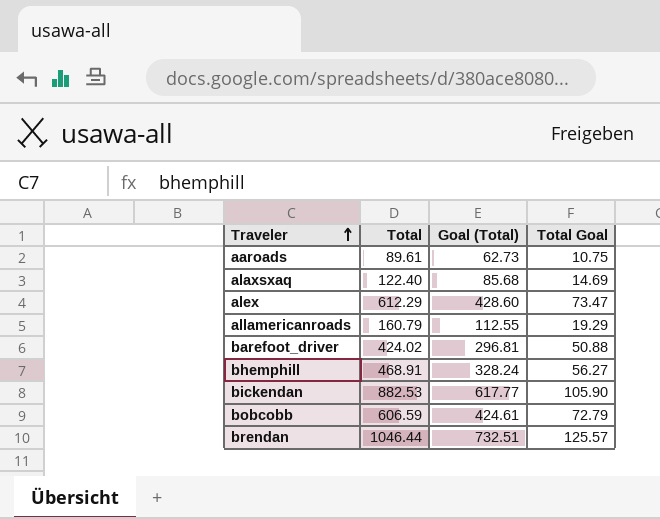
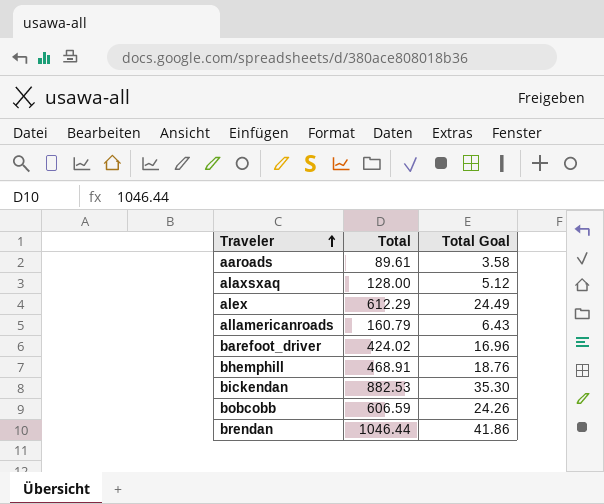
column Goal (Total) | formula: [Total] * 0.7 -> none
column Total Goal | formula: [Total] * 0.12 -> [Total] * 0.04
alaxsxaq | Total: 122.40 -> 128.00

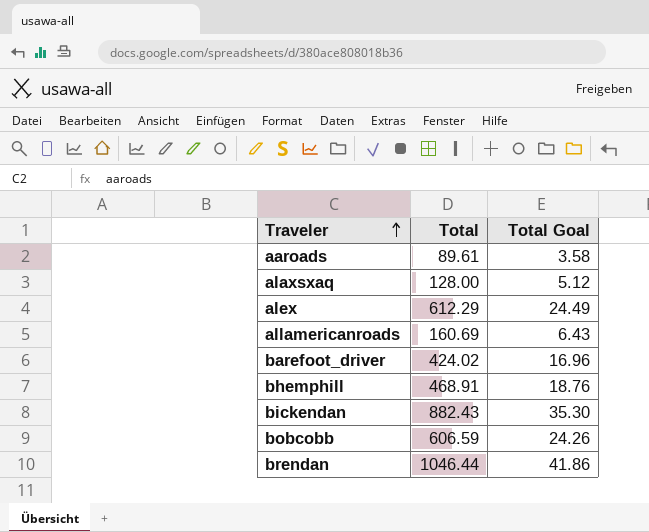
allamericanroads | Total: 160.79 -> 160.69
bickendan | Total: 882.53 -> 882.43

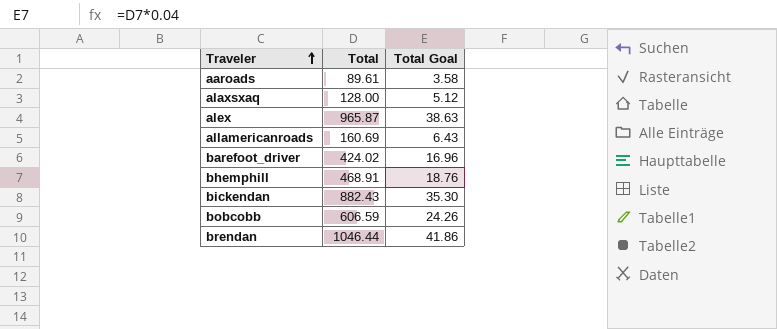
alex | Total: 612.29 -> 965.87
alex | Total Goal: 24.49 -> 38.63

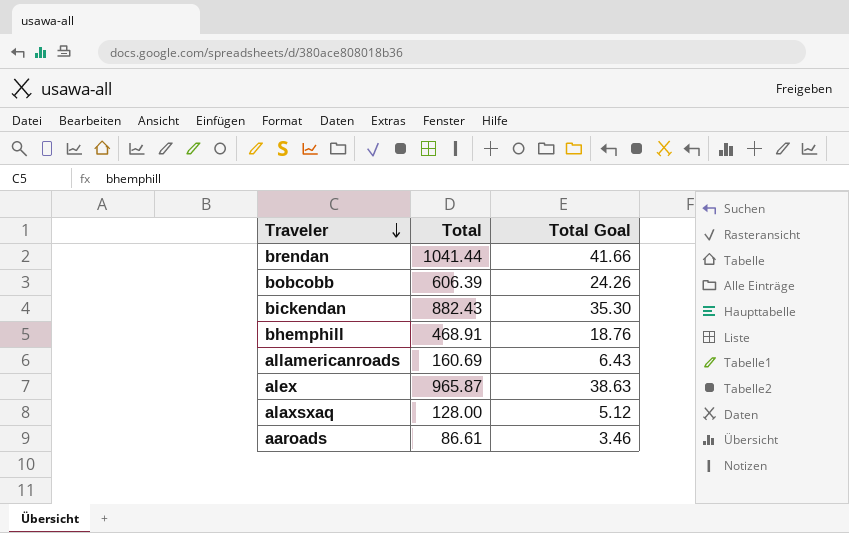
row order: Traveler ascending -> Traveler descending
row barefoot_driver: 424.02 | 16.96 -> none
brendan | Total: 1046.44 -> 1041.44
brendan | Total Goal: 41.86 -> 41.66
bobcobb | Total: 606.59 -> 606.39
aaroads | Total: 89.61 -> 86.61
aaroads | Total Goal: 3.58 -> 3.46

